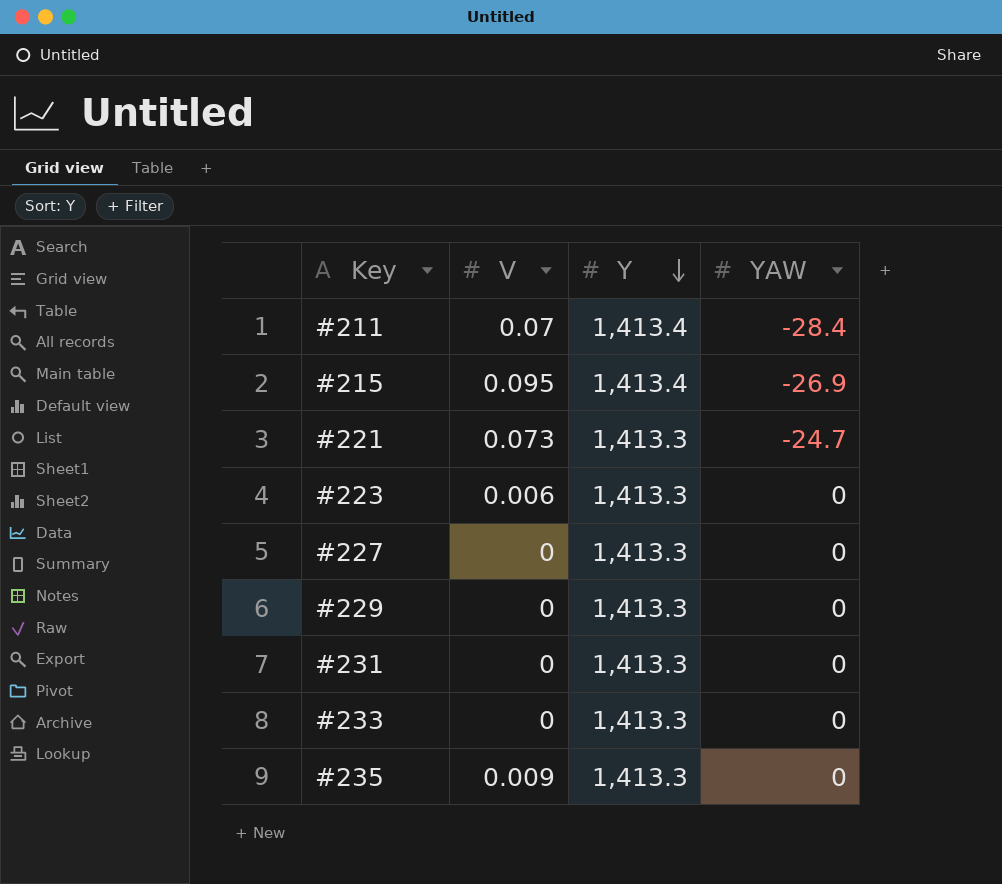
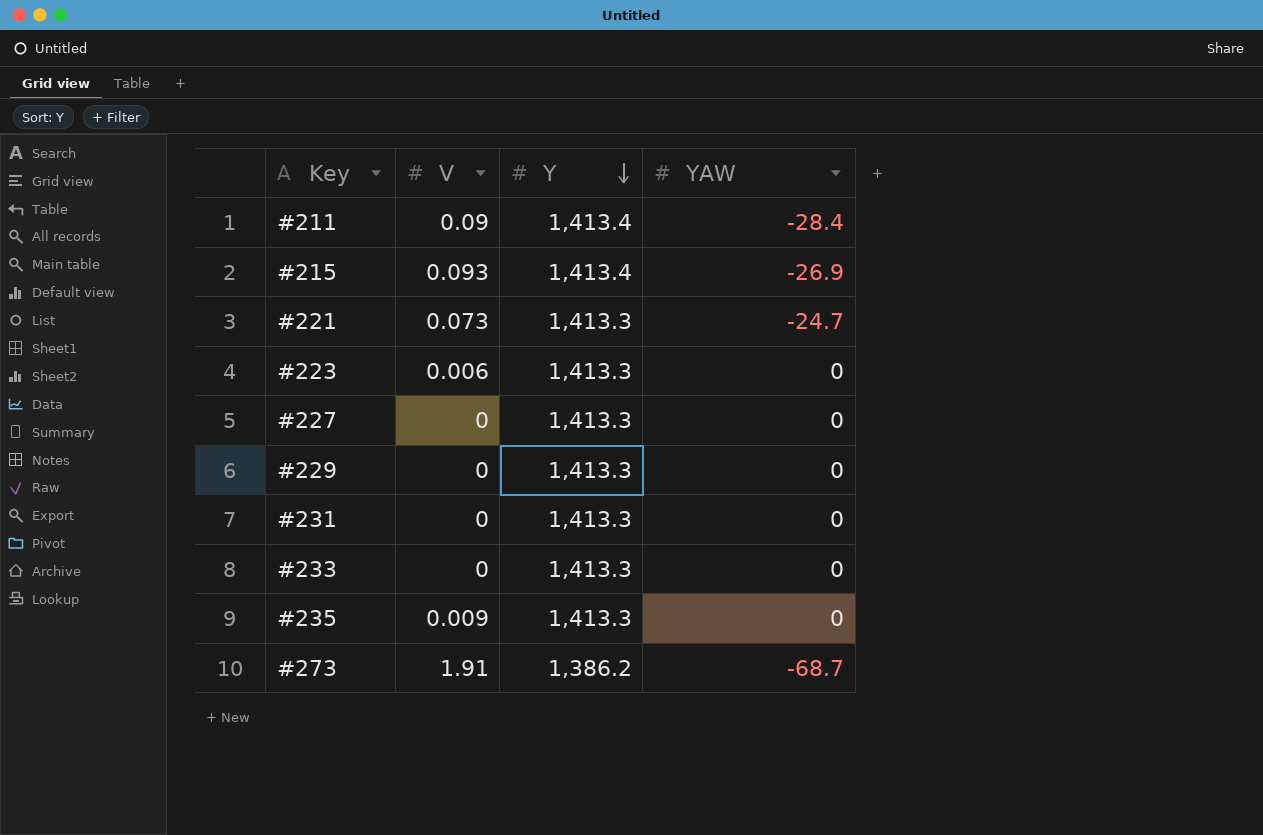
#211 | V: 0.07 -> 0.09
#215 | V: 0.095 -> 0.093
row #273: none -> 1.91 | 1,386.2 | -68.7

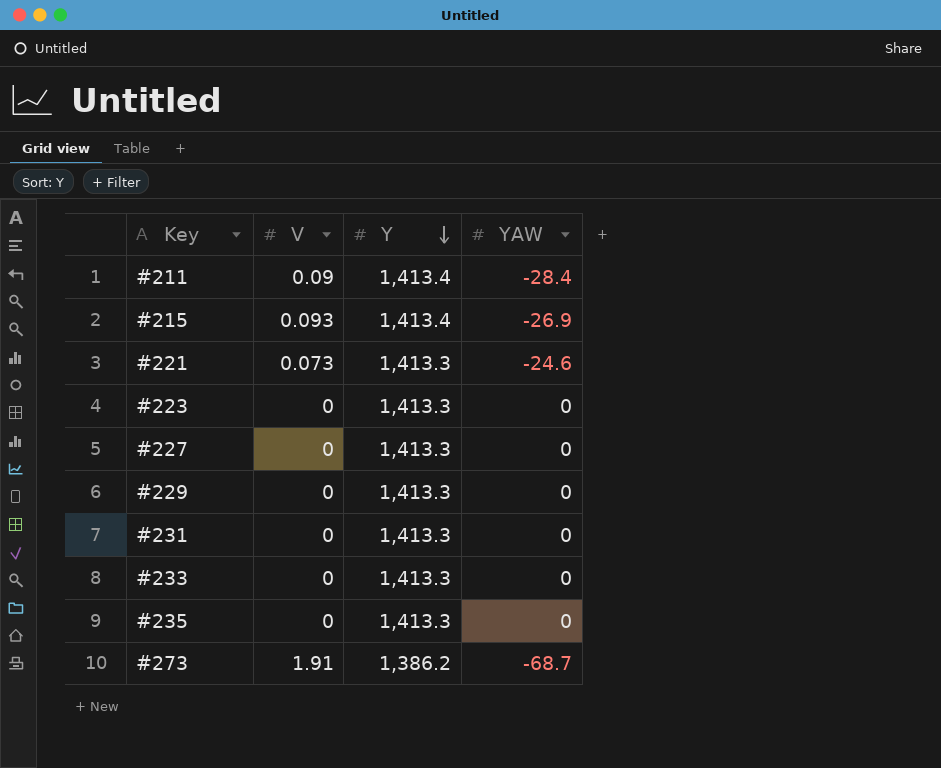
#221 | YAW: -24.7 -> -24.6
#223 | V: 0.006 -> 0
#235 | V: 0.009 -> 0

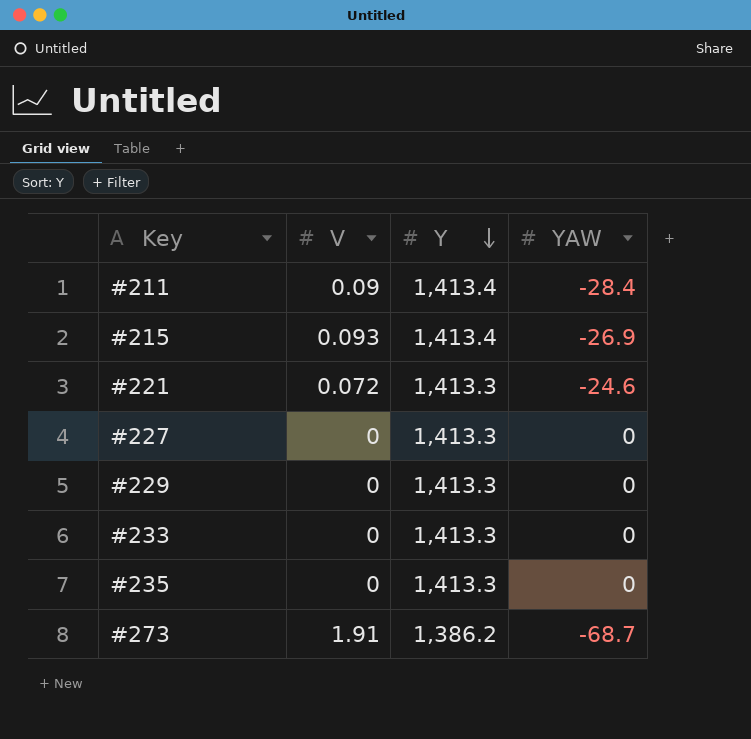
row #223: 0 | 1,413.3 | 0 -> none
row #231: 0 | 1,413.3 | 0 -> none
#221 | V: 0.073 -> 0.072

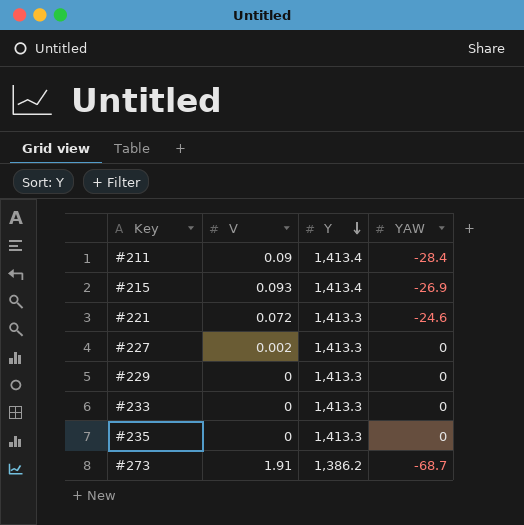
#227 | V: 0 -> 0.002

